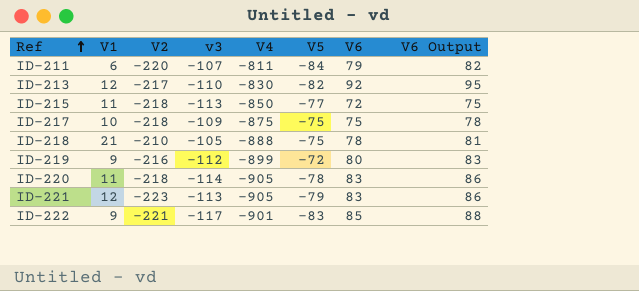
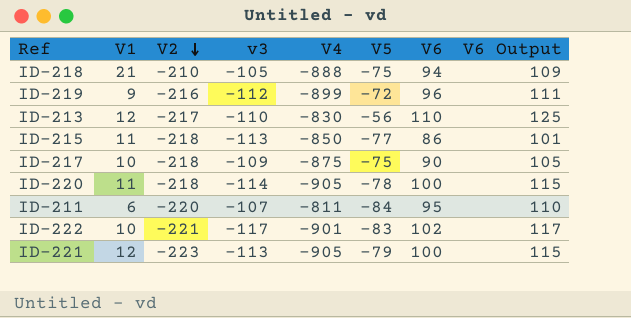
row order: Ref ascending -> V2 descending
column V6 Output | formula: [V6] + 3 -> [V6] + 15
ID-218 | V6: 78 -> 94
ID-219 | V6: 80 -> 96
ID-213 | V5: -82 -> -56
ID-213 | V6: 92 -> 110
ID-215 | V6: 72 -> 86
ID-217 | V6: 75 -> 90
ID-220 | V6: 83 -> 100
ID-211 | V6: 79 -> 95
ID-222 | V1: 9 -> 10
ID-222 | V6: 85 -> 102
ID-221 | V6: 83 -> 100

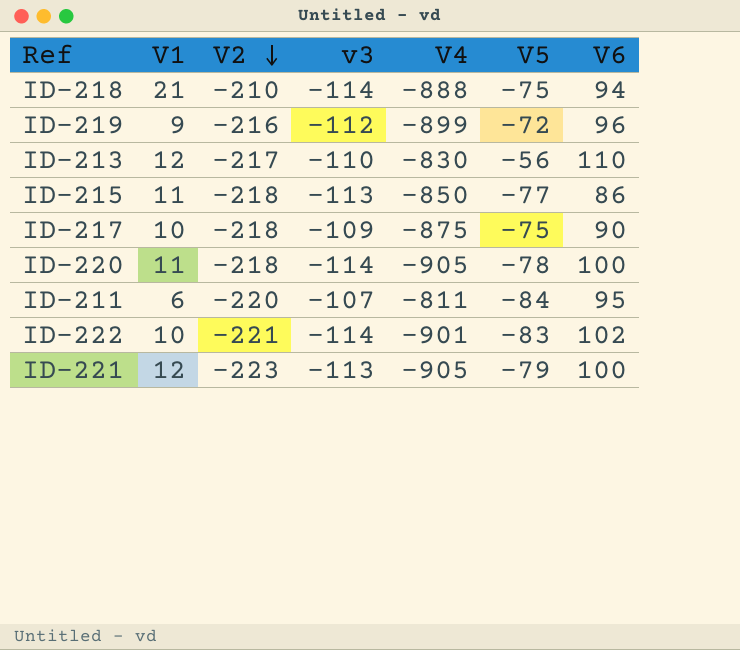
column V6 Output | formula: [V6] + 15 -> none
ID-218 | v3: -105 -> -114
ID-222 | v3: -117 -> -114

